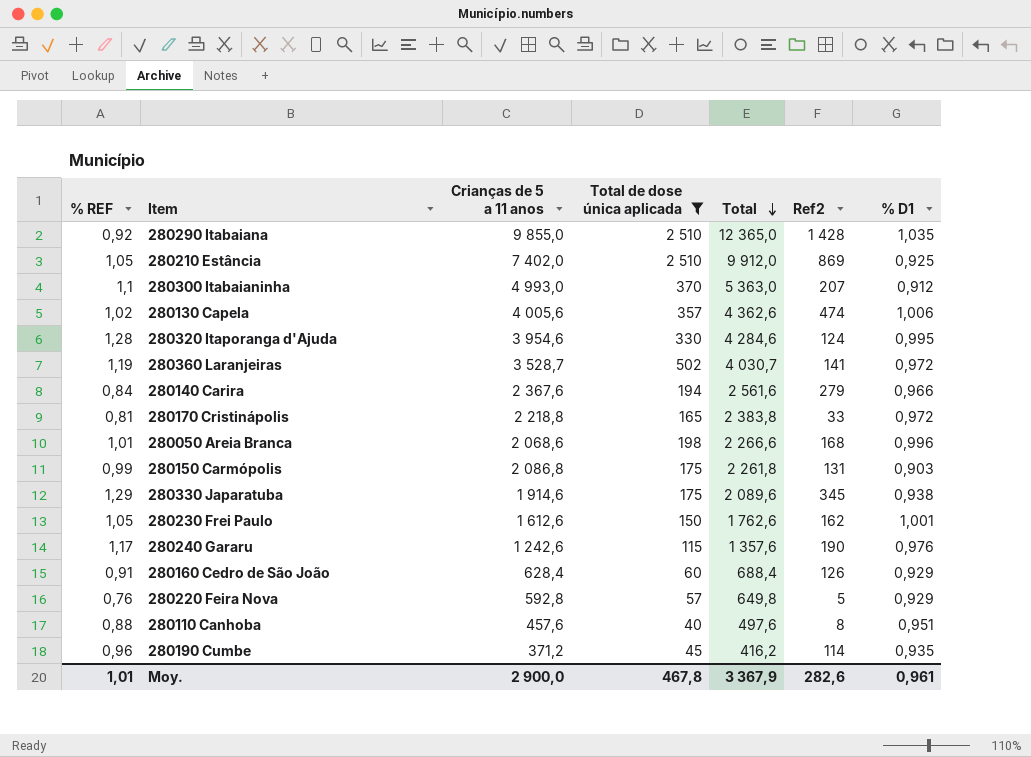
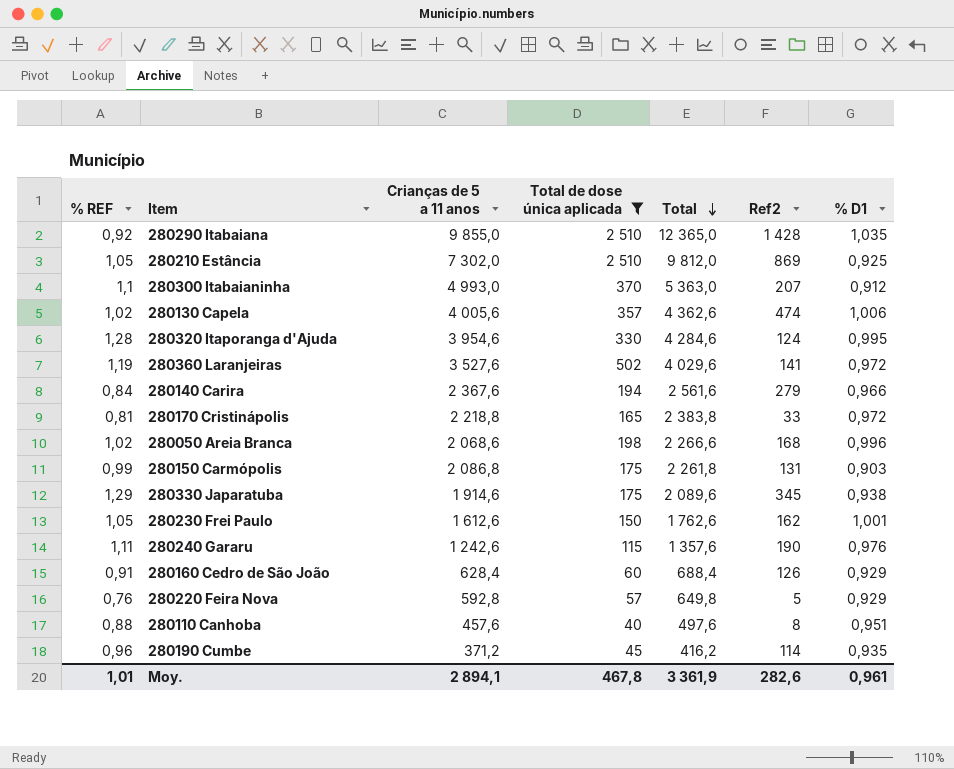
280210 Estância | Crianças de 5 a 11 anos: 7 402,0 -> 7 302,0
280210 Estância | Total: 9 912,0 -> 9 812,0
280360 Laranjeiras | Crianças de 5 a 11 anos: 3 528,7 -> 3 527,6
280360 Laranjeiras | Total: 4 030,7 -> 4 029,6
280050 Areia Branca | % REF: 1,01 -> 1,02
280240 Gararu | % REF: 1,17 -> 1,11
Moy. | Crianças de 5 a 11 anos: 2 900,0 -> 2 894,1
Moy. | Total: 3 367,9 -> 3 361,9

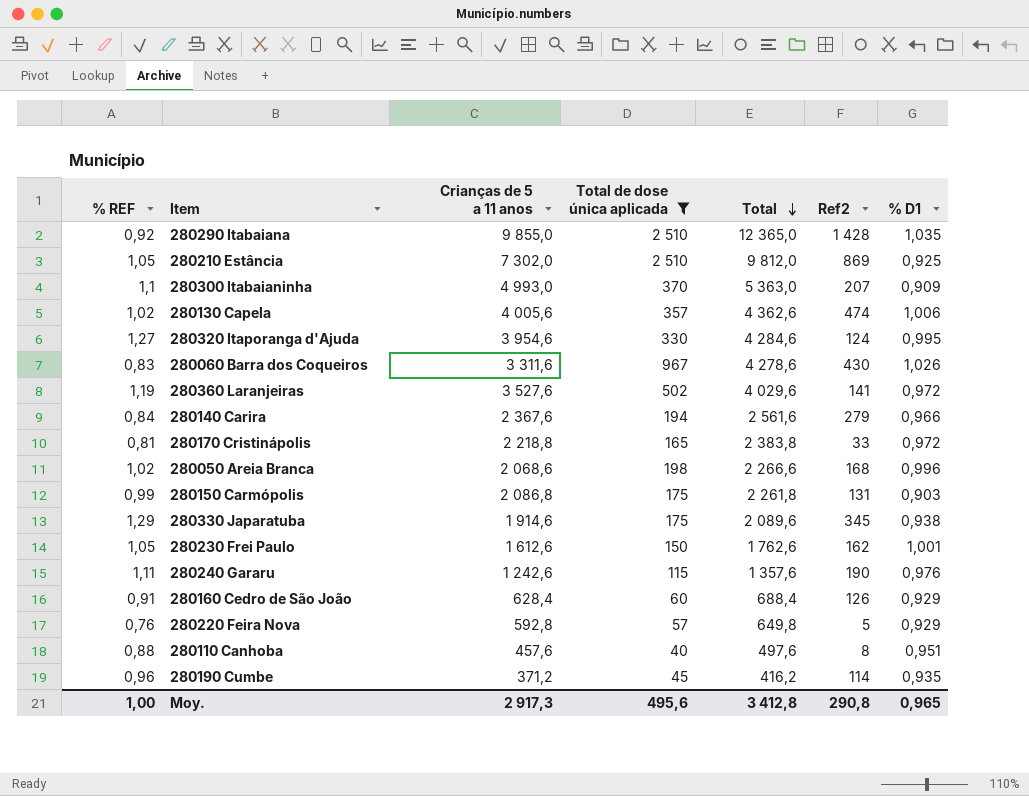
280300 Itabaianinha | % D1: 0,912 -> 0,909
280320 Itaporanga d'Ajuda | % REF: 1,28 -> 1,27
row 280060 Barra dos Coqueiros: none -> 0,83 | 3 311,6 | 967 | 4 278,6 | 430 | 1,026
Moy. | % REF: 1,01 -> 1,00
Moy. | Crianças de 5 a 11 anos: 2 894,1 -> 2 917,3
Moy. | Total de dose única aplicada: 467,8 -> 495,6
Moy. | Total: 3 361,9 -> 3 412,8
Moy. | Ref2: 282,6 -> 290,8
Moy. | % D1: 0,961 -> 0,965

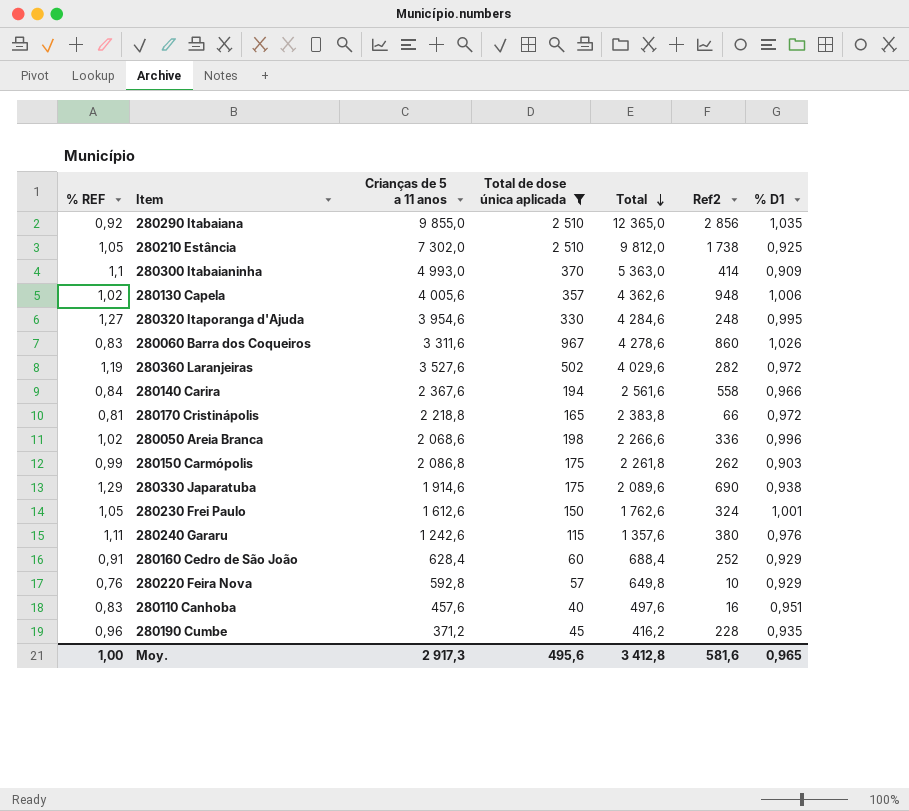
280290 Itabaiana | Ref2: 1 428 -> 2 856
280210 Estância | Ref2: 869 -> 1 738
280300 Itabaianinha | Ref2: 207 -> 414
280130 Capela | Ref2: 474 -> 948
280320 Itaporanga d'Ajuda | Ref2: 124 -> 248
280060 Barra dos Coqueiros | Ref2: 430 -> 860
280360 Laranjeiras | Ref2: 141 -> 282
280140 Carira | Ref2: 279 -> 558
280170 Cristinápolis | Ref2: 33 -> 66
280050 Areia Branca | Ref2: 168 -> 336
280150 Carmópolis | Ref2: 131 -> 262
280330 Japaratuba | Ref2: 345 -> 690
280230 Frei Paulo | Ref2: 162 -> 324
280240 Gararu | Ref2: 190 -> 380
280160 Cedro de São João | Ref2: 126 -> 252
280220 Feira Nova | Ref2: 5 -> 10
280110 Canhoba | % REF: 0,88 -> 0,83
280110 Canhoba | Ref2: 8 -> 16
280190 Cumbe | Ref2: 114 -> 228
Moy. | Ref2: 290,8 -> 581,6

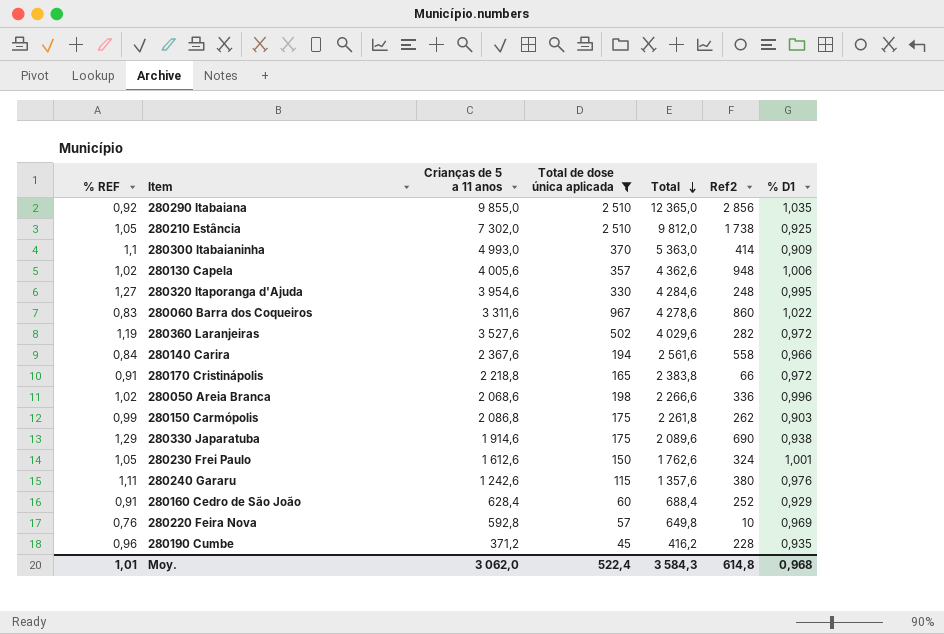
row 280110 Canhoba: 0,83 | 457,6 | 40 | 497,6 | 16 | 0,951 -> none
280060 Barra dos Coqueiros | % D1: 1,026 -> 1,022
280170 Cristinápolis | % REF: 0,81 -> 0,91
280220 Feira Nova | % D1: 0,929 -> 0,969
Moy. | % REF: 1,00 -> 1,01
Moy. | Crianças de 5 a 11 anos: 2 917,3 -> 3 062,0
Moy. | Total de dose única aplicada: 495,6 -> 522,4
Moy. | Total: 3 412,8 -> 3 584,3
Moy. | Ref2: 581,6 -> 614,8
Moy. | % D1: 0,965 -> 0,968

